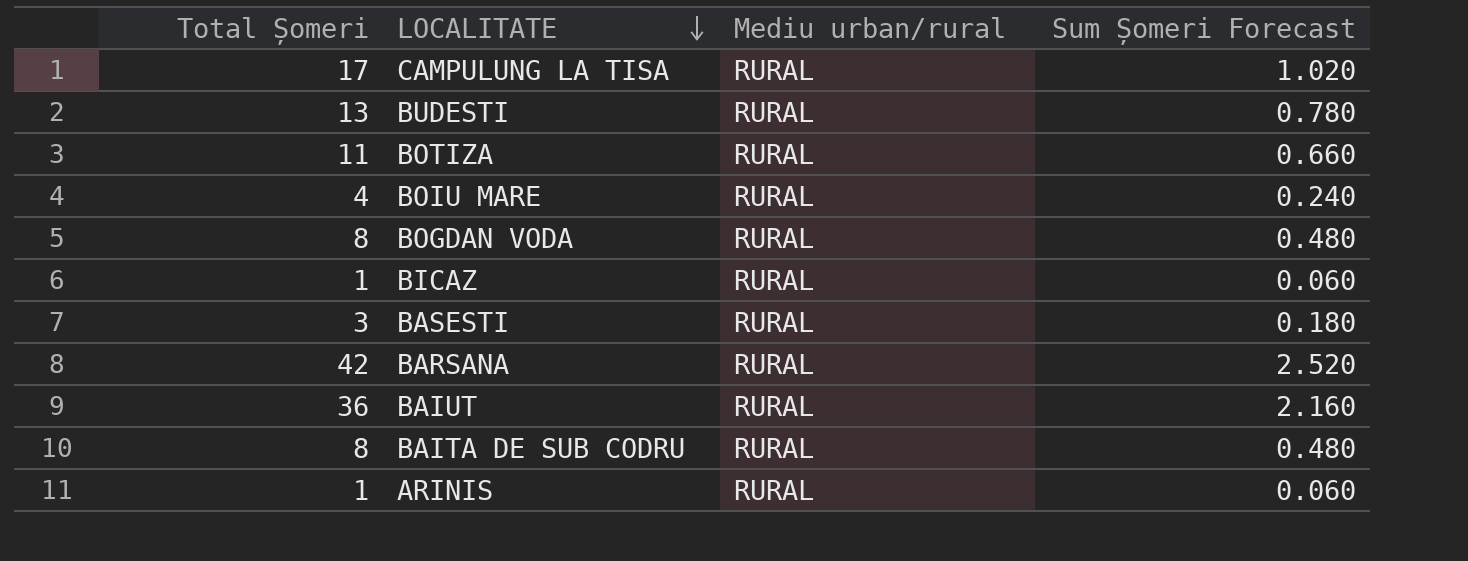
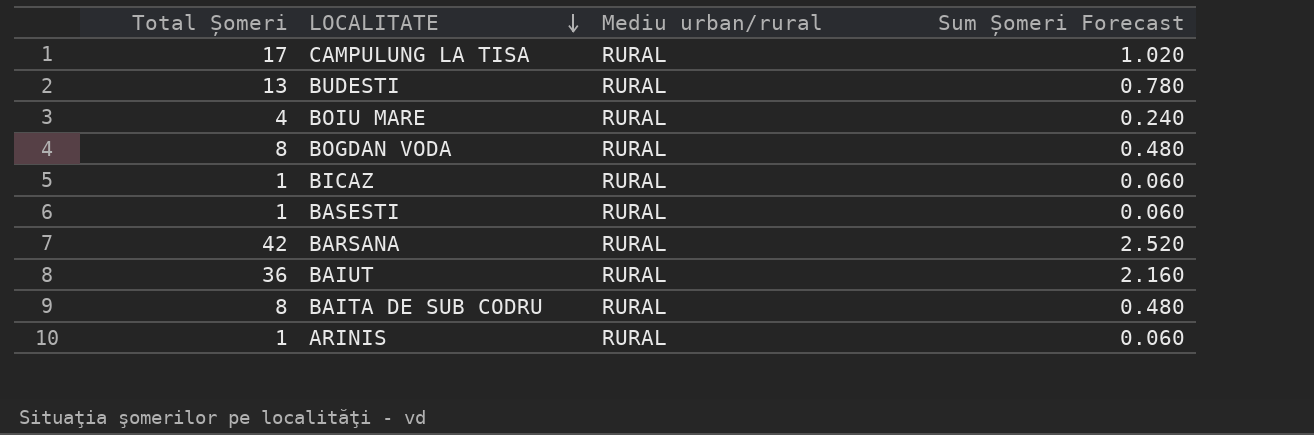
row BOTIZA: 11 | RURAL | 0.660 -> none
BASESTI | Total Șomeri: 3 -> 1
BASESTI | Sum Șomeri Forecast: 0.180 -> 0.060

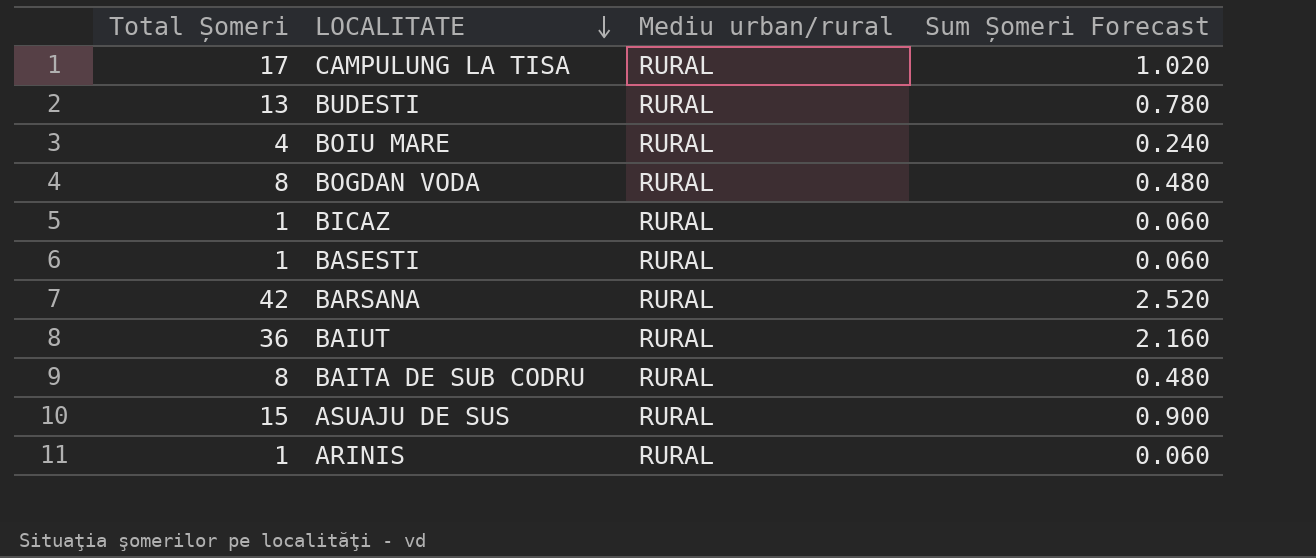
row ASUAJU DE SUS: none -> 15 | RURAL | 0.900

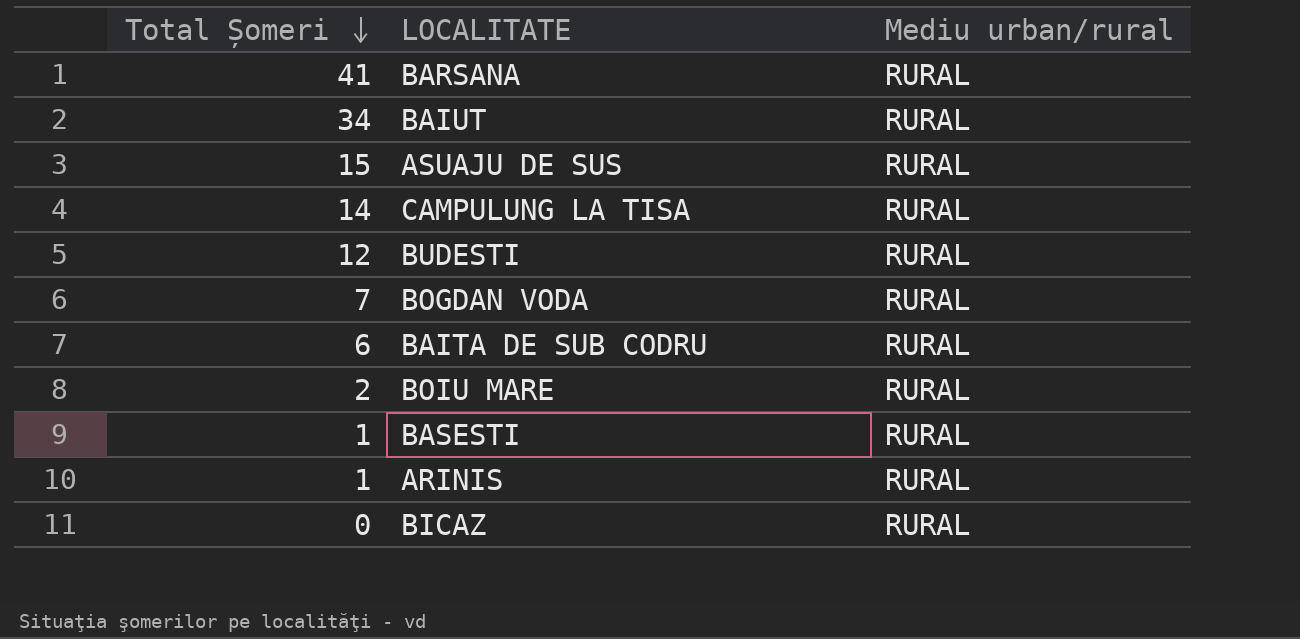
row order: LOCALITATE descending -> Total Șomeri descending
column Sum Șomeri Forecast | formula: [Total Șomeri] * 0.06 -> none
BARSANA | Total Șomeri: 42 -> 41
BAIUT | Total Șomeri: 36 -> 34
CAMPULUNG LA TISA | Total Șomeri: 17 -> 14
BUDESTI | Total Șomeri: 13 -> 12
BOGDAN VODA | Total Șomeri: 8 -> 7
BAITA DE SUB CODRU | Total Șomeri: 8 -> 6
BOIU MARE | Total Șomeri: 4 -> 2
BICAZ | Total Șomeri: 1 -> 0

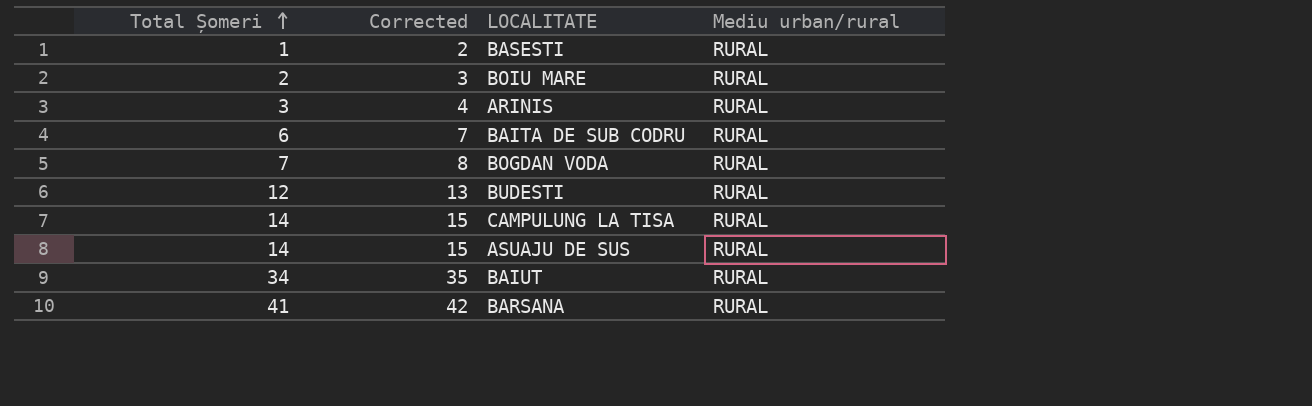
row order: Total Șomeri descending -> Total Șomeri ascending
column Corrected | formula: none -> [Total Șomeri] + 1
row BICAZ: 0 | RURAL -> none
ARINIS | Total Șomeri: 1 -> 3
ASUAJU DE SUS | Total Șomeri: 15 -> 14

